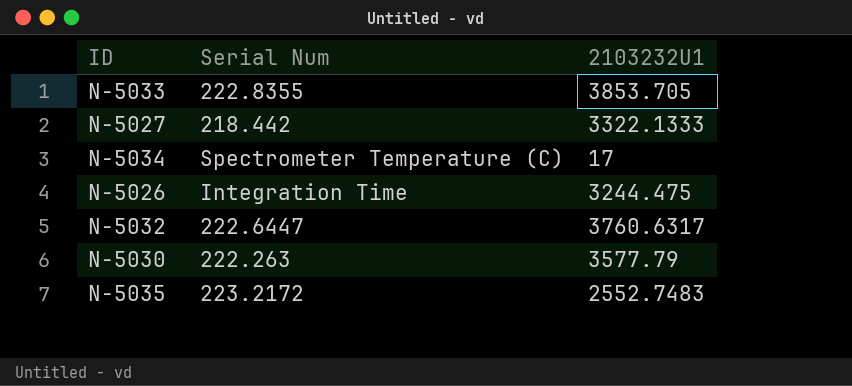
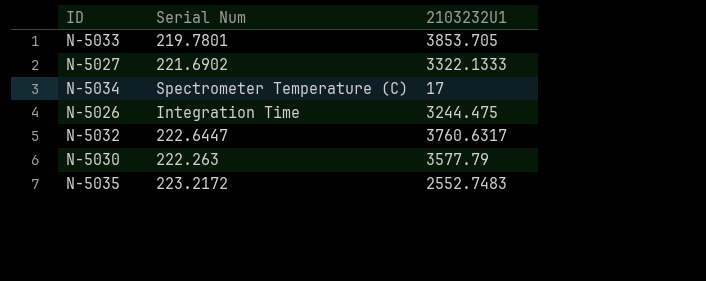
N-5033 | Serial Num: 222.8355 -> 219.7801
N-5027 | Serial Num: 218.442 -> 221.6902

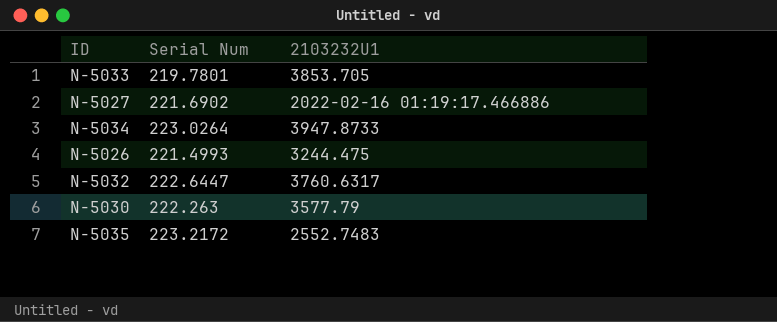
N-5027 | 2103232U1: 3322.1333 -> 2022-02-16 01:19:17.466886
N-5034 | Serial Num: Spectrometer Temperature (C) -> 223.0264
N-5034 | 2103232U1: 17 -> 3947.8733
N-5026 | Serial Num: Integration Time -> 221.4993

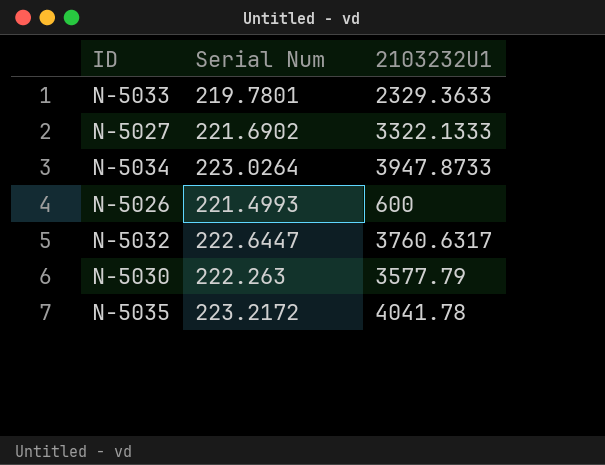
N-5033 | 2103232U1: 3853.705 -> 2329.3633
N-5027 | 2103232U1: 2022-02-16 01:19:17.466886 -> 3322.1333
N-5026 | 2103232U1: 3244.475 -> 600
N-5035 | 2103232U1: 2552.7483 -> 4041.78

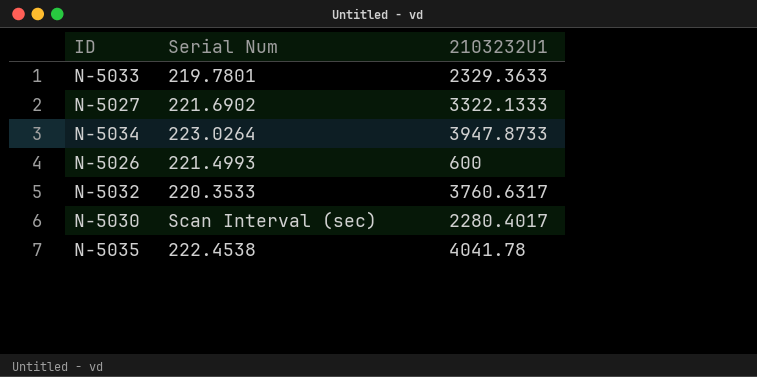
N-5032 | Serial Num: 222.6447 -> 220.3533
N-5030 | Serial Num: 222.263 -> Scan Interval (sec)
N-5030 | 2103232U1: 3577.79 -> 2280.4017
N-5035 | Serial Num: 223.2172 -> 222.4538

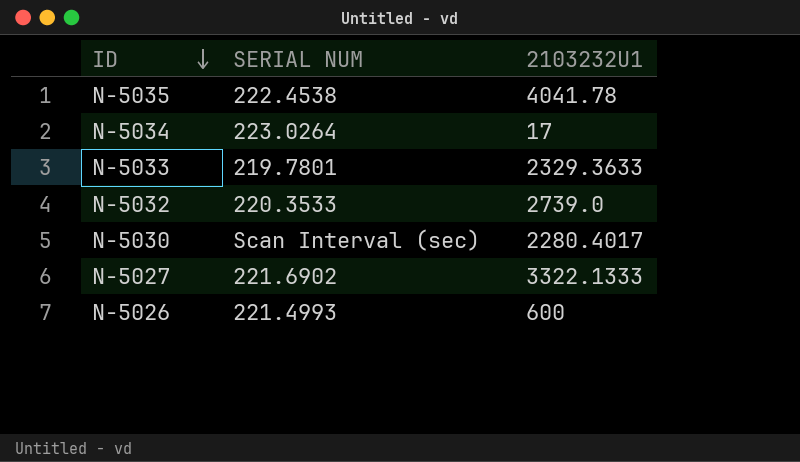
row order: none -> ID descending
column name: Serial Num -> SERIAL NUM
N-5034 | 2103232U1: 3947.8733 -> 17
N-5032 | 2103232U1: 3760.6317 -> 2739.0

